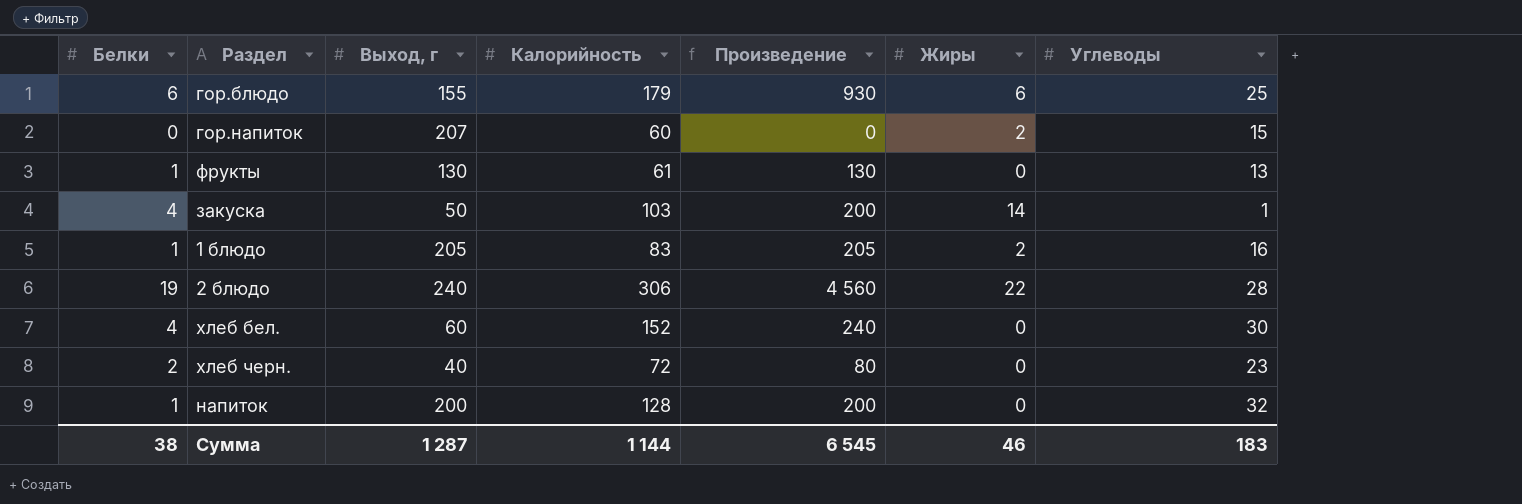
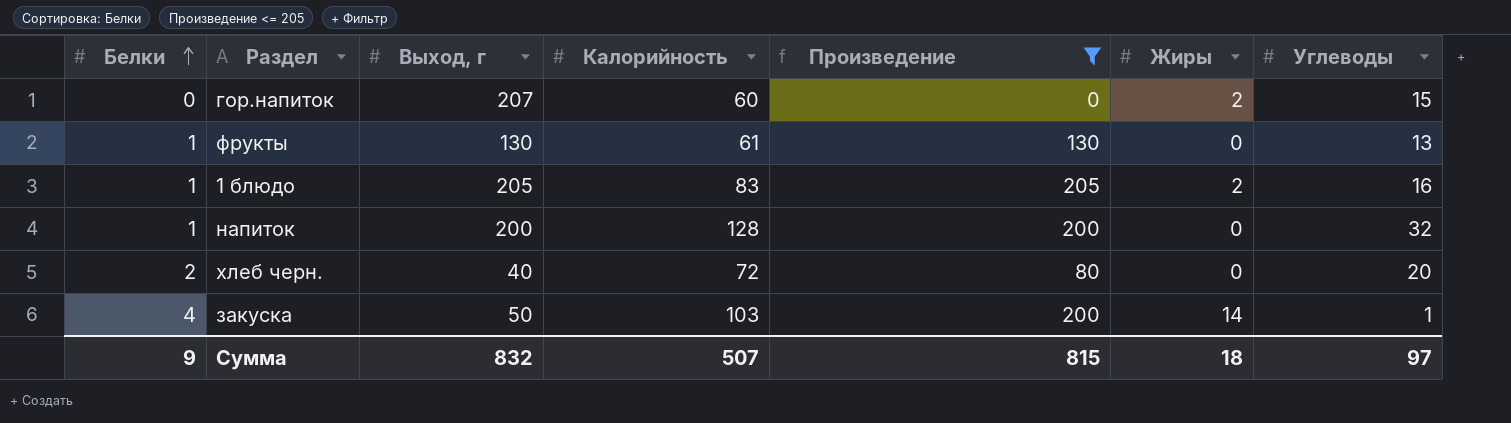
filter: none -> Произведение <= 205
row order: none -> Белки ascending
хлеб черн. | Углеводы: 23 -> 20
Сумма | Белки: 38 -> 9
Сумма | Выход, г: 1 287 -> 832
Сумма | Калорийность: 1 144 -> 507
Сумма | Произведение: 6 545 -> 815
Сумма | Жиры: 46 -> 18
Сумма | Углеводы: 183 -> 97

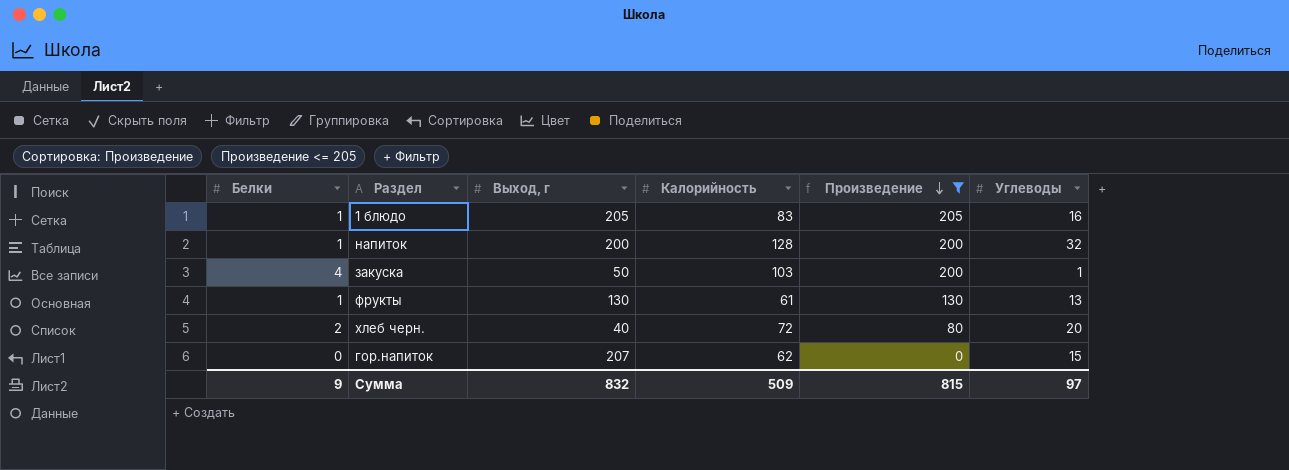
row order: Белки ascending -> Произведение descending
column Жиры | position: 6 -> none
гор.напиток | Калорийность: 60 -> 62
Сумма | Калорийность: 507 -> 509

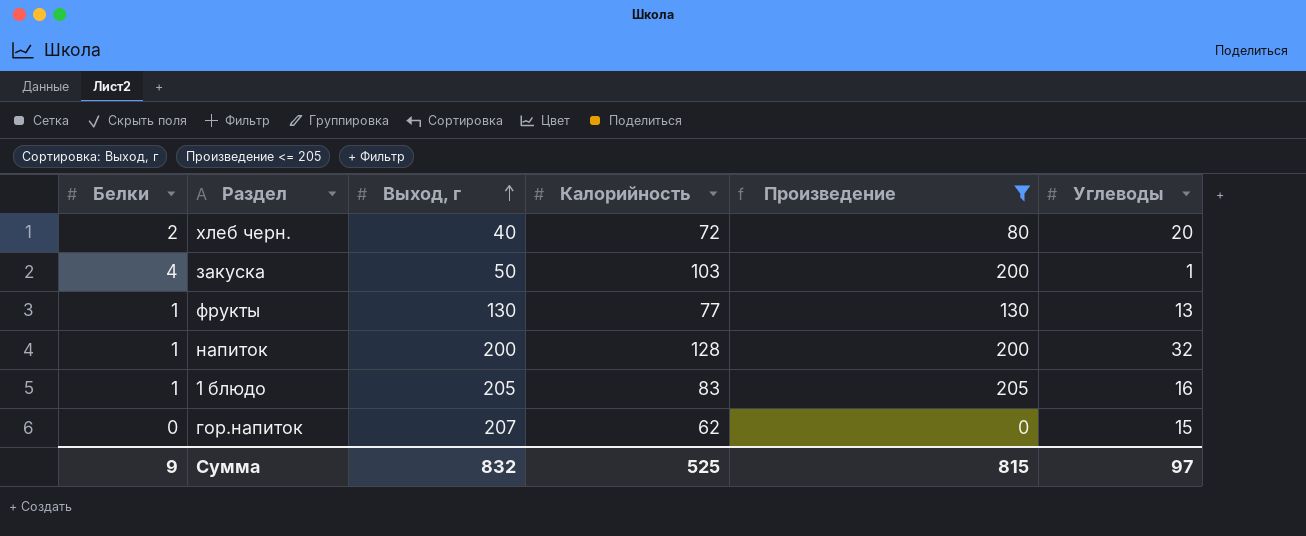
row order: Произведение descending -> Выход, г ascending
фрукты | Калорийность: 61 -> 77
Сумма | Калорийность: 509 -> 525

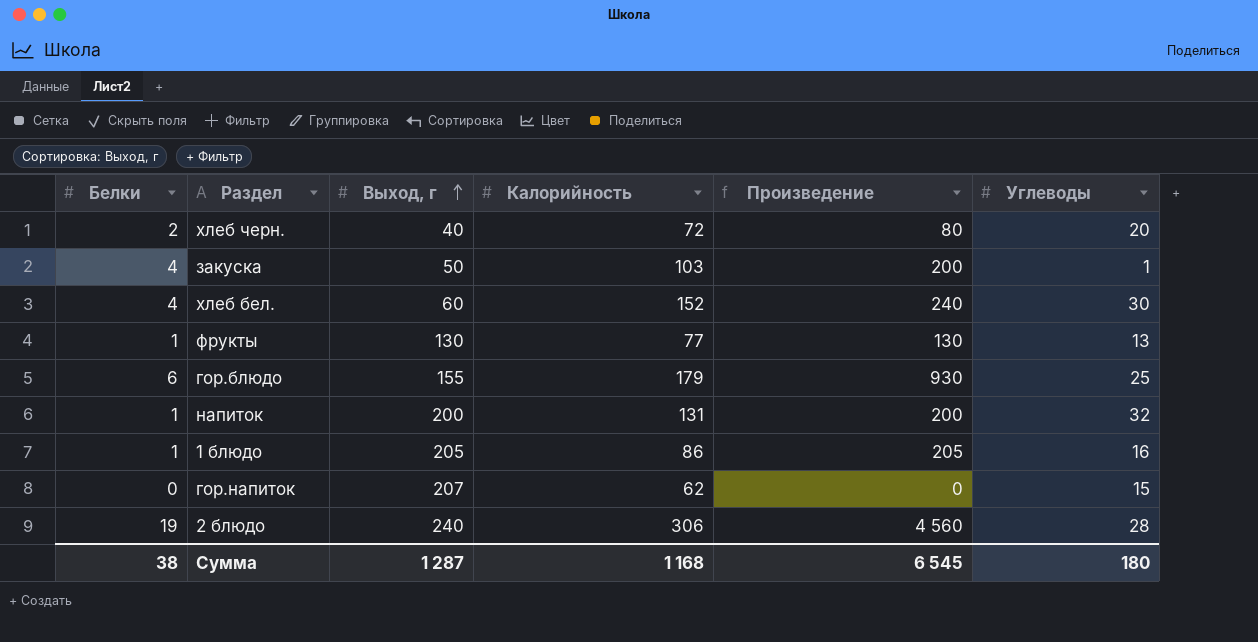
filter: Произведение <= 205 -> none
напиток | Калорийность: 128 -> 131
1 блюдо | Калорийность: 83 -> 86
Сумма | Белки: 9 -> 38
Сумма | Выход, г: 832 -> 1 287
Сумма | Калорийность: 525 -> 1 168
Сумма | Произведение: 815 -> 6 545
Сумма | Углеводы: 97 -> 180

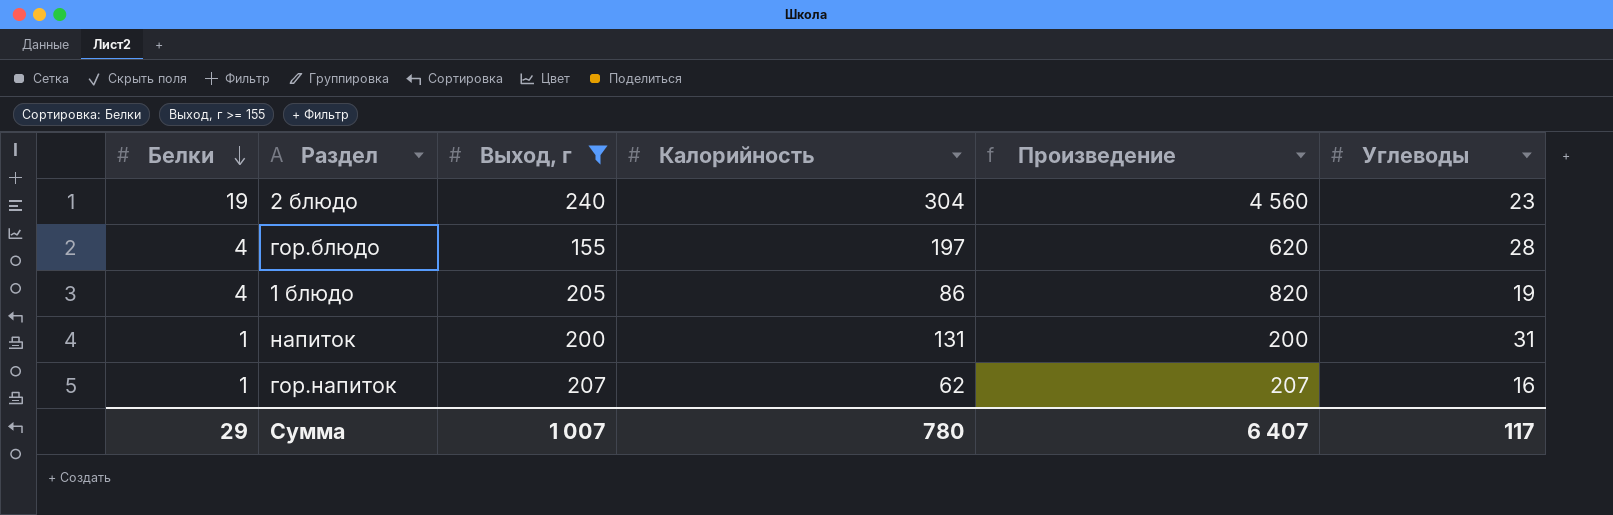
filter: none -> Выход, г >= 155
row order: Выход, г ascending -> Белки descending
2 блюдо | Калорийность: 306 -> 304
2 блюдо | Углеводы: 28 -> 23
гор.блюдо | Белки: 6 -> 4
гор.блюдо | Калорийность: 179 -> 197
гор.блюдо | Произведение: 930 -> 620
гор.блюдо | Углеводы: 25 -> 28
1 блюдо | Белки: 1 -> 4
1 блюдо | Произведение: 205 -> 820
1 блюдо | Углеводы: 16 -> 19
напиток | Углеводы: 32 -> 31
гор.напиток | Белки: 0 -> 1
гор.напиток | Произведение: 0 -> 207
гор.напиток | Углеводы: 15 -> 16
Сумма | Белки: 38 -> 29
Сумма | Выход, г: 1 287 -> 1 007
Сумма | Калорийность: 1 168 -> 780
Сумма | Произведение: 6 545 -> 6 407
Сумма | Углеводы: 180 -> 117

